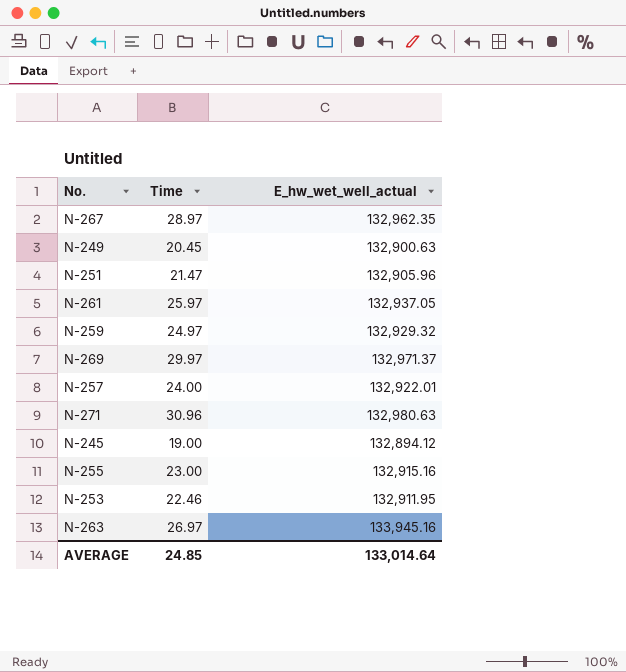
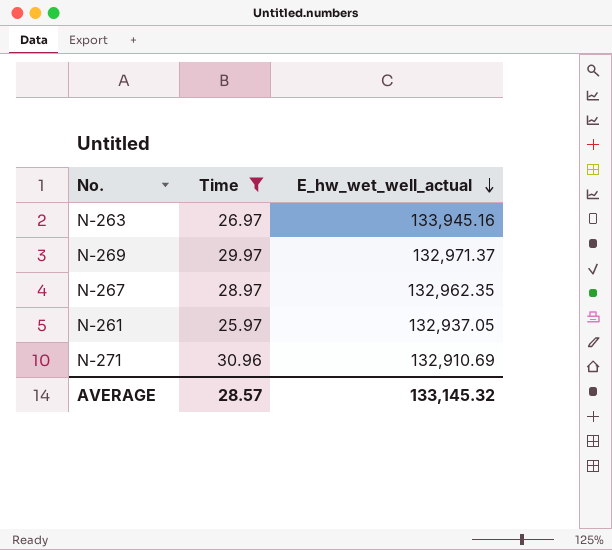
filter: none -> Time >= 25.97
row order: none -> E_hw_wet_well_actual descending
N-271 | E_hw_wet_well_actual: 132,980.63 -> 132,910.69
AVERAGE | Time: 24.85 -> 28.57
AVERAGE | E_hw_wet_well_actual: 133,014.64 -> 133,145.32

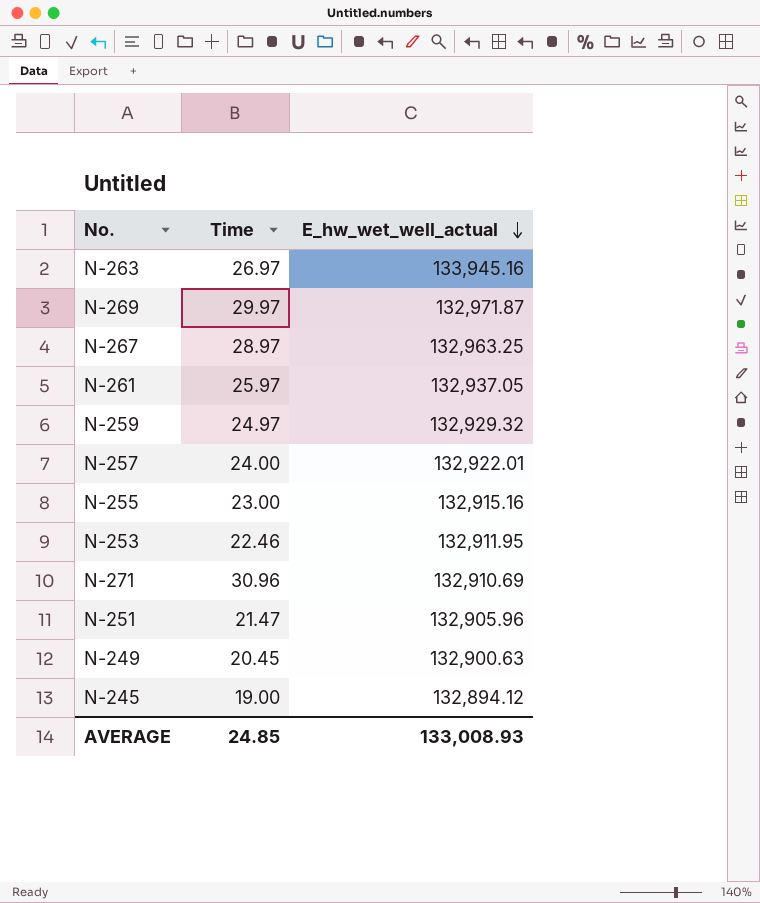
filter: Time >= 25.97 -> none
N-269 | E_hw_wet_well_actual: 132,971.37 -> 132,971.87
N-267 | E_hw_wet_well_actual: 132,962.35 -> 132,963.25
AVERAGE | Time: 28.57 -> 24.85
AVERAGE | E_hw_wet_well_actual: 133,145.32 -> 133,008.93

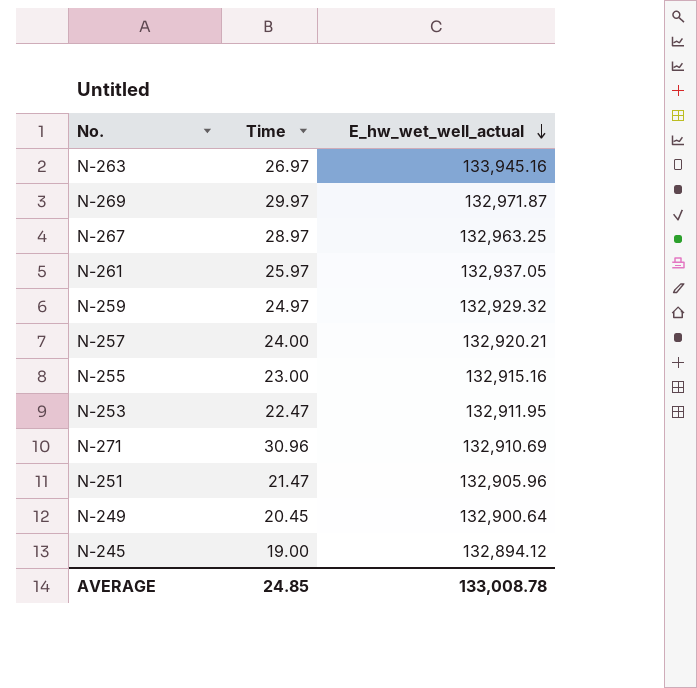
N-257 | E_hw_wet_well_actual: 132,922.01 -> 132,920.21
N-253 | Time: 22.46 -> 22.47
N-249 | E_hw_wet_well_actual: 132,900.63 -> 132,900.64
AVERAGE | E_hw_wet_well_actual: 133,008.93 -> 133,008.78

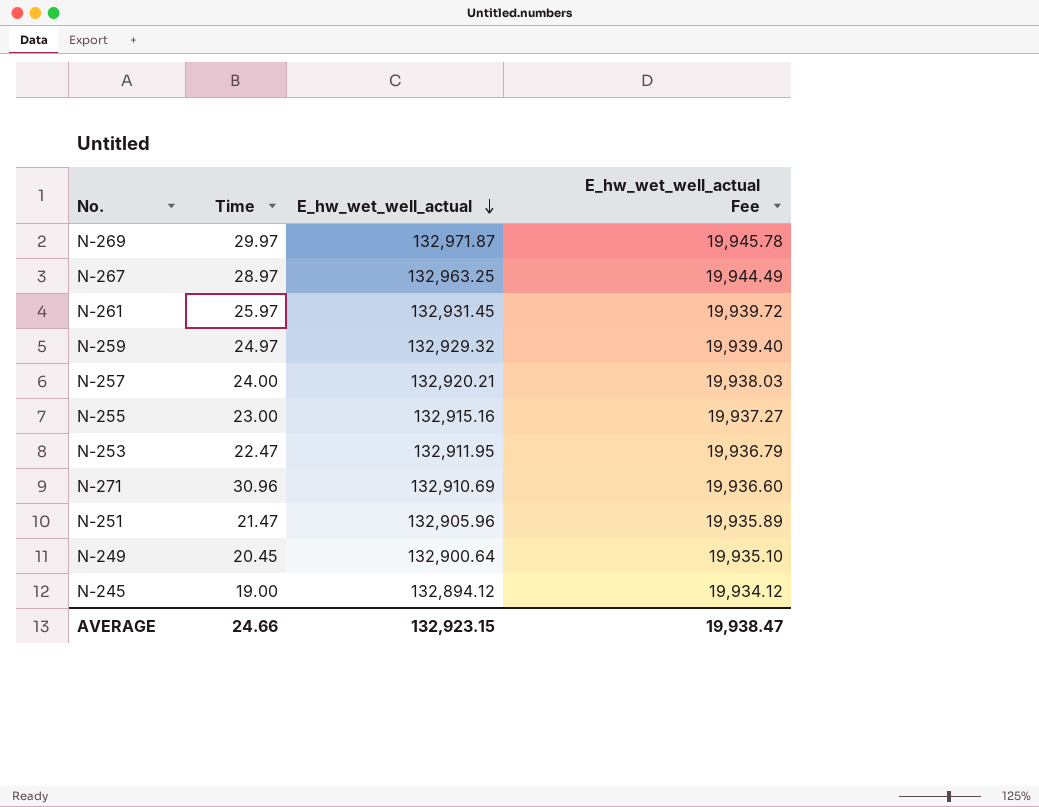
column E_hw_wet_well_actual Fee | formula: none -> [E_hw_wet_well_actual] * 0.15
row N-263: 26.97 | 133,945.16 -> none
N-261 | E_hw_wet_well_actual: 132,937.05 -> 132,931.45
AVERAGE | Time: 24.85 -> 24.66
AVERAGE | E_hw_wet_well_actual: 133,008.78 -> 132,923.15

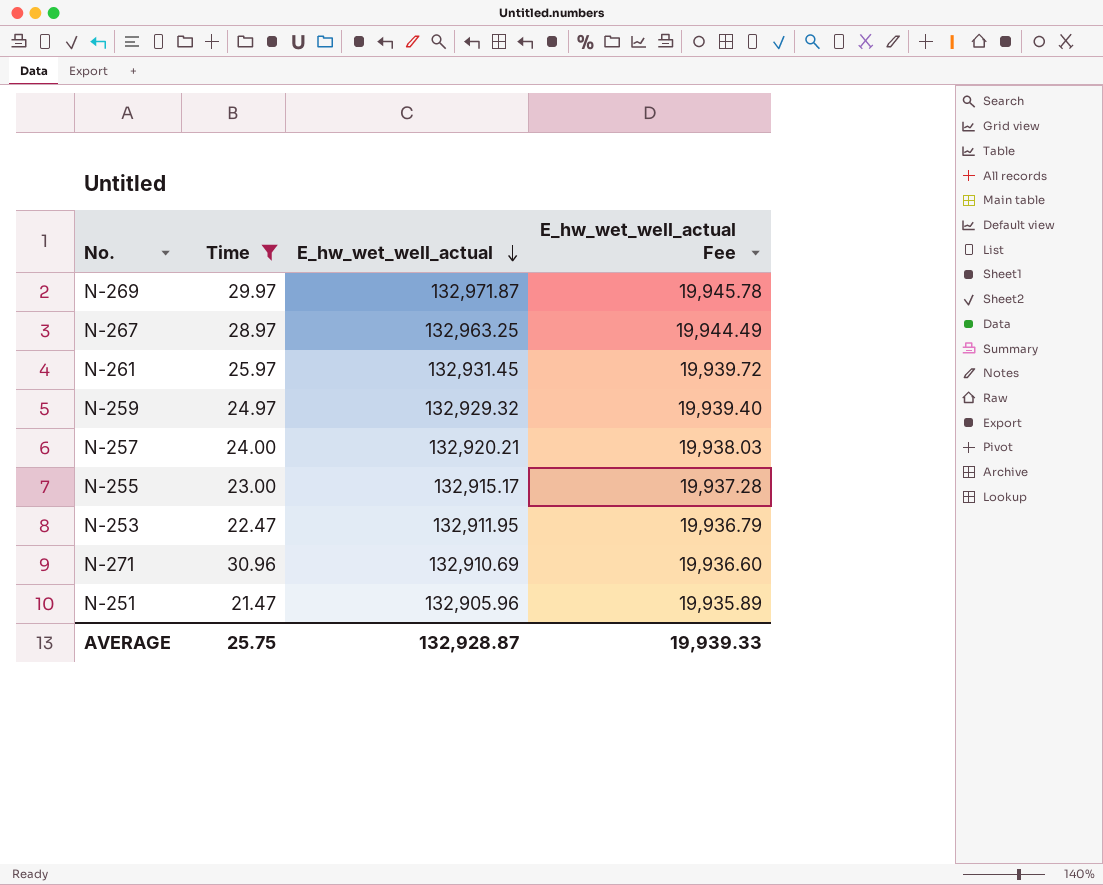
filter: none -> Time >= 21.47
N-255 | E_hw_wet_well_actual: 132,915.16 -> 132,915.17
N-255 | E_hw_wet_well_actual Fee: 19,937.27 -> 19,937.28
AVERAGE | Time: 24.66 -> 25.75
AVERAGE | E_hw_wet_well_actual: 132,923.15 -> 132,928.87
AVERAGE | E_hw_wet_well_actual Fee: 19,938.47 -> 19,939.33

